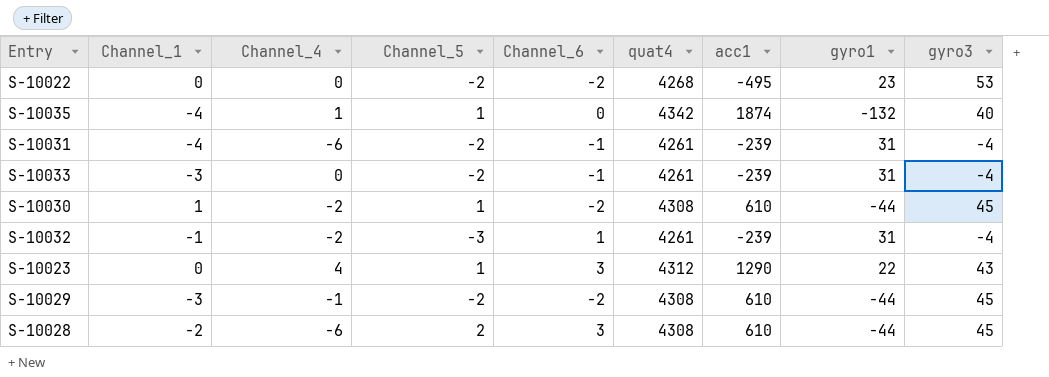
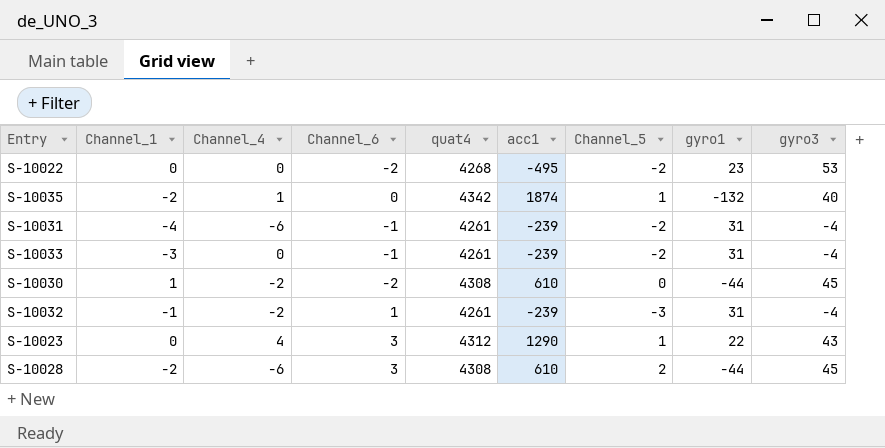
column Channel_5 | position: 4 -> 7
row S-10029: -3 | -1 | -2 | -2 | 4308 | 610 | -44 | 45 -> none
S-10035 | Channel_1: -4 -> -2
S-10030 | Channel_5: 1 -> 0

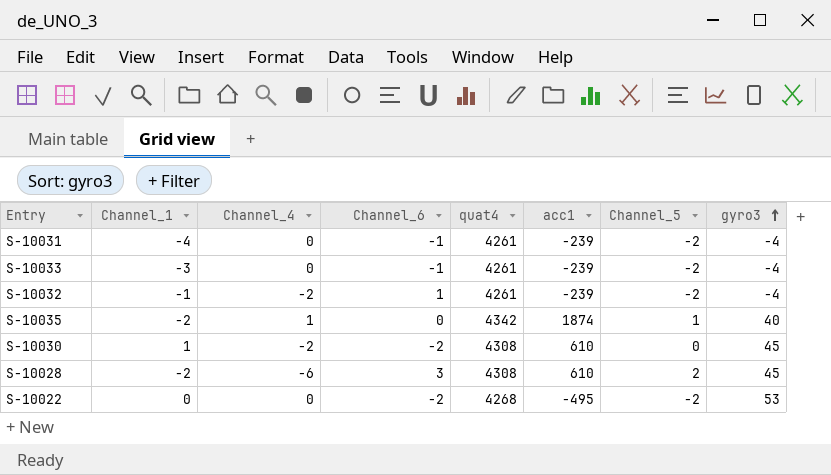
row order: none -> gyro3 ascending
column gyro1 | position: 8 -> none
row S-10023: 0 | 4 | 3 | 4312 | 1290 | 1 | 22 | 43 -> none
S-10031 | Channel_4: -6 -> 0
S-10032 | Channel_5: -3 -> -2

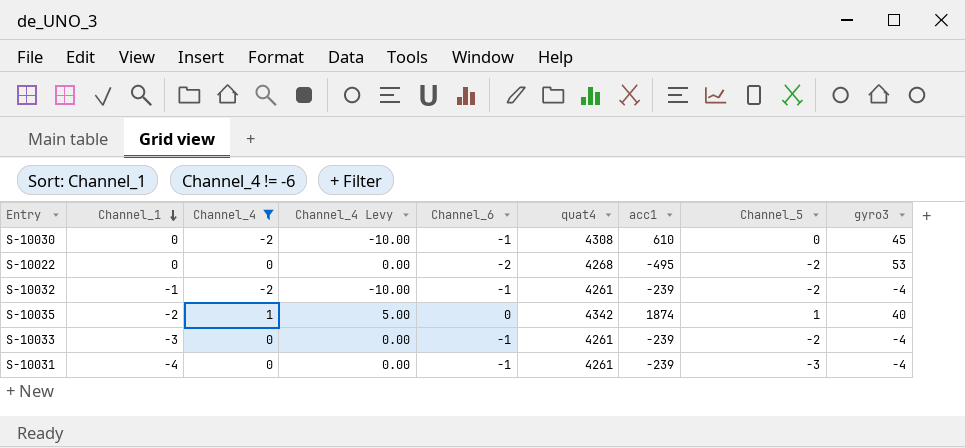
filter: none -> Channel_4 != -6
row order: gyro3 ascending -> Channel_1 descending
column Channel_4 Levy | formula: none -> [Channel_4] * 5
S-10030 | Channel_1: 1 -> 0
S-10030 | Channel_6: -2 -> -1
S-10032 | Channel_6: 1 -> -1
S-10031 | Channel_5: -2 -> -3

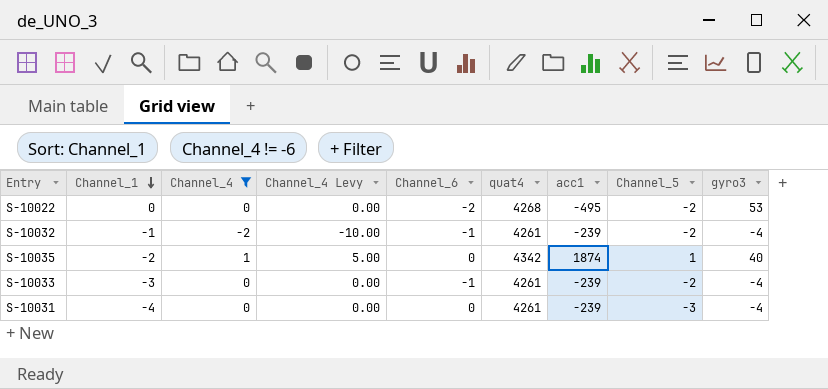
row S-10030: 0 | -2 | -10.00 | -1 | 4308 | 610 | 0 | 45 -> none
S-10031 | Channel_6: -1 -> 0

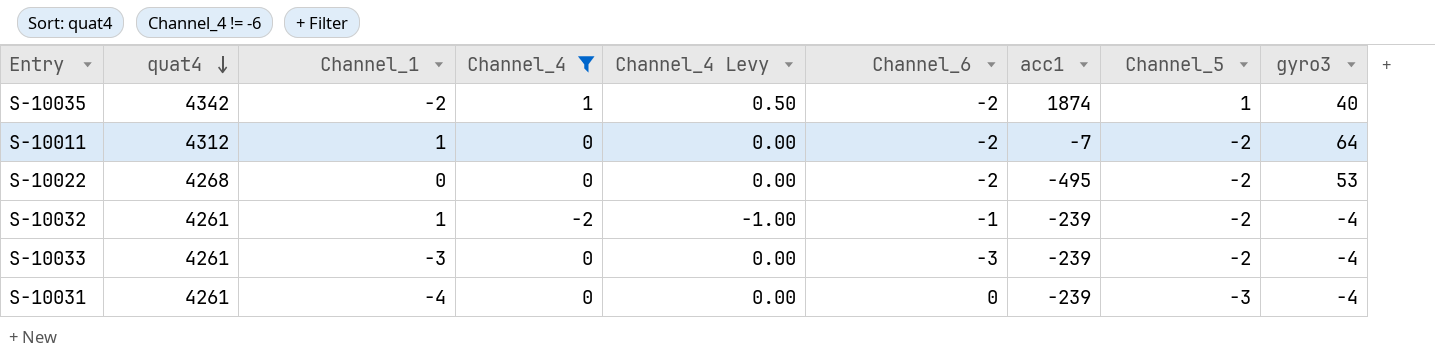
row order: Channel_1 descending -> quat4 descending
column quat4 | position: 6 -> 2
column Channel_4 Levy | formula: [Channel_4] * 5 -> [Channel_4] * 0.5
S-10035 | Channel_6: 0 -> -2
row S-10011: none -> 4312 | 1 | 0 | 0.00 | -2 | -7 | -2 | 64
S-10032 | Channel_1: -1 -> 1
S-10033 | Channel_6: -1 -> -3

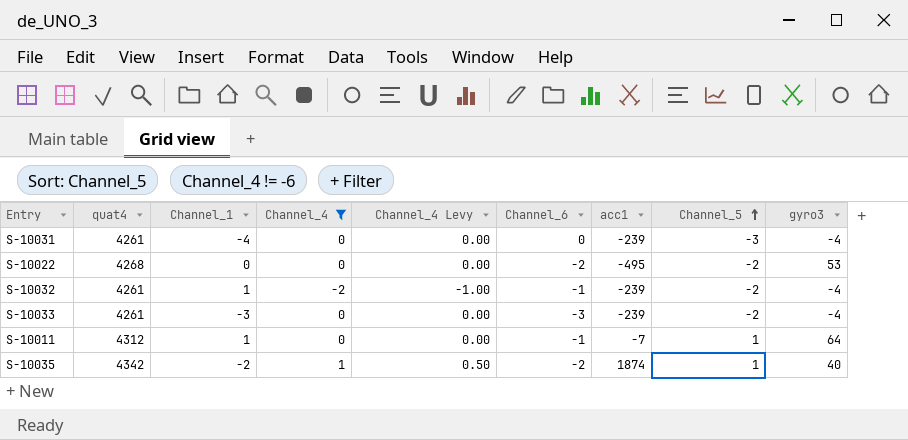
row order: quat4 descending -> Channel_5 ascending
S-10011 | Channel_6: -2 -> -1
S-10011 | Channel_5: -2 -> 1

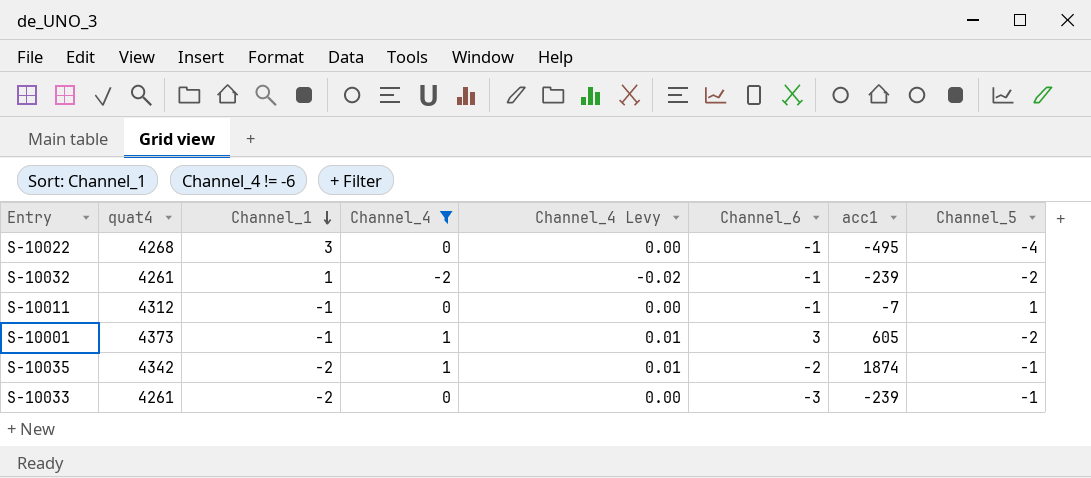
row order: Channel_5 ascending -> Channel_1 descending
column gyro3 | position: 9 -> none
column Channel_4 Levy | formula: [Channel_4] * 0.5 -> [Channel_4] * 0.01
row S-10031: 4261 | -4 | 0 | 0.00 | 0 | -239 | -3 | -4 -> none
S-10022 | Channel_1: 0 -> 3
S-10022 | Channel_6: -2 -> -1
S-10022 | Channel_5: -2 -> -4
S-10011 | Channel_1: 1 -> -1
row S-10001: none -> 4373 | -1 | 1 | 0.01 | 3 | 605 | -2
S-10035 | Channel_5: 1 -> -1
S-10033 | Channel_1: -3 -> -2
S-10033 | Channel_5: -2 -> -1

